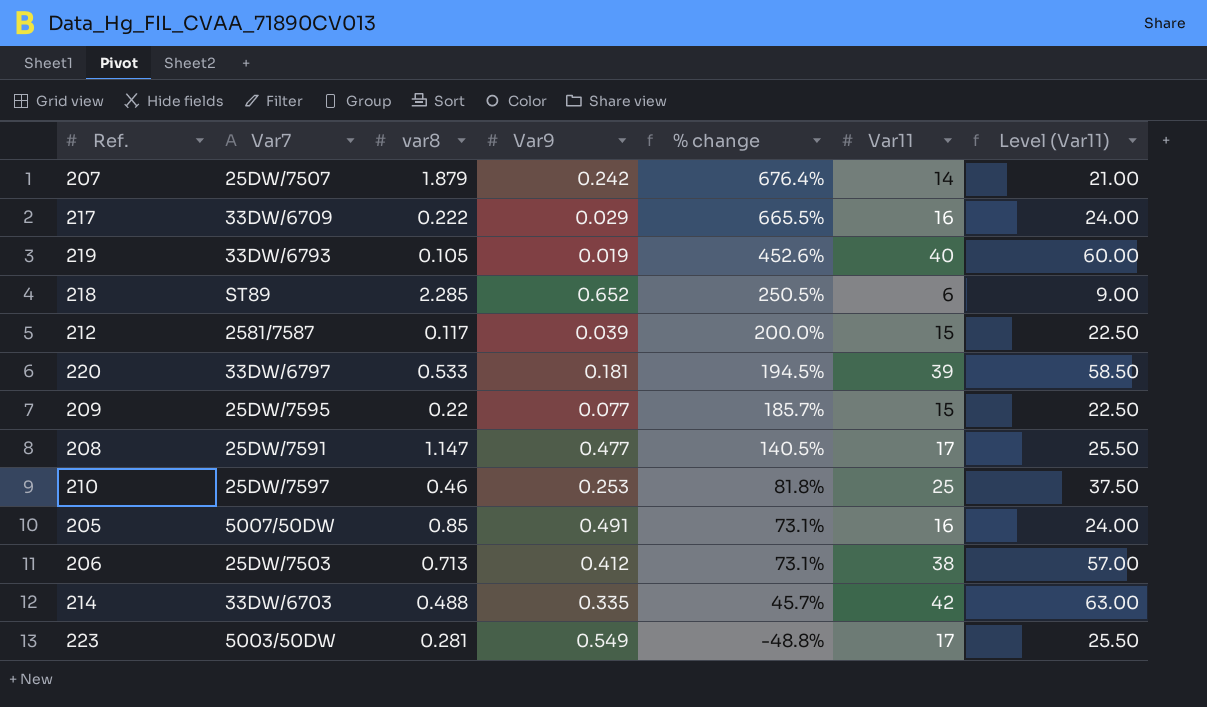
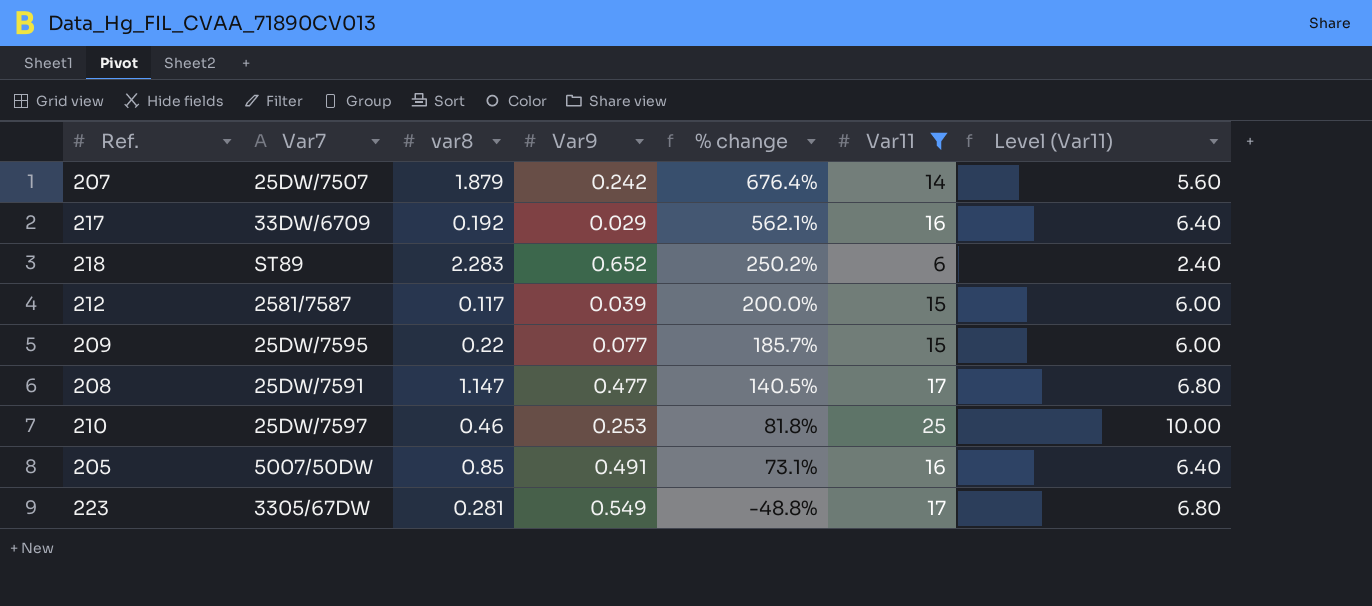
filter: none -> Var11 <= 25
column Level (Var11) | formula: [Var11] * 1.5 -> [Var11] * 0.4
217 | var8: 0.222 -> 0.192
217 | % change: 665.5% -> 562.1%
218 | var8: 2.285 -> 2.283
218 | % change: 250.5% -> 250.2%
223 | Var7: 5003/50DW -> 3305/67DW

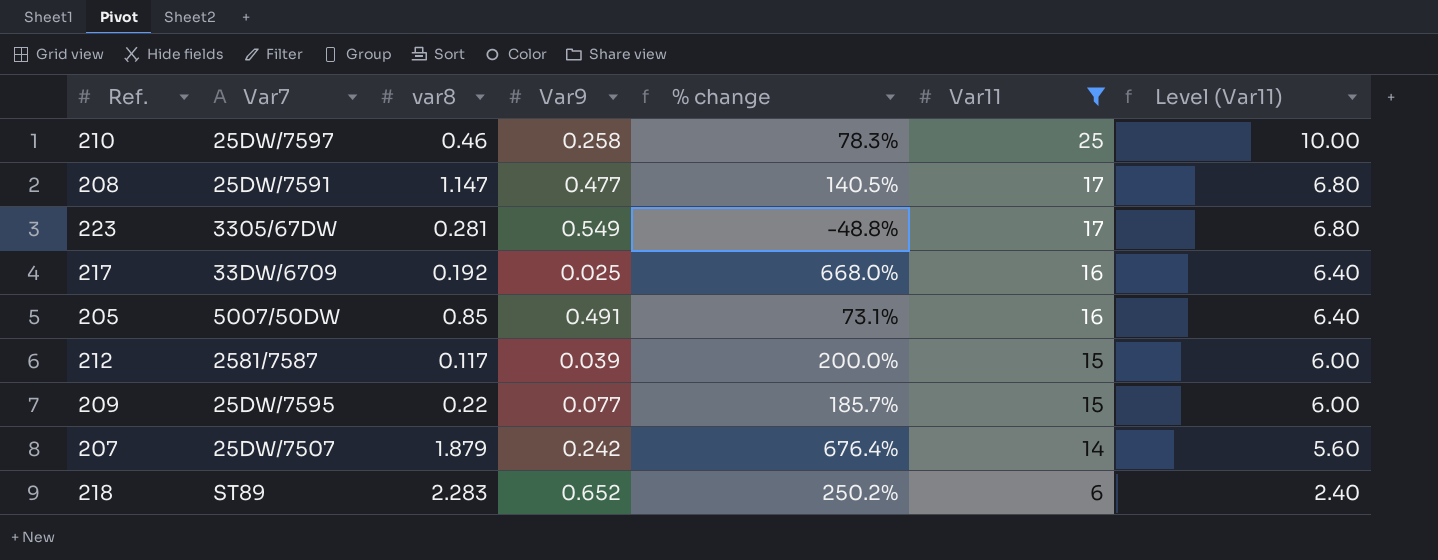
row order: % change descending -> Var11 descending
210 | Var9: 0.253 -> 0.258
210 | % change: 81.8% -> 78.3%
217 | Var9: 0.029 -> 0.025
217 | % change: 562.1% -> 668.0%

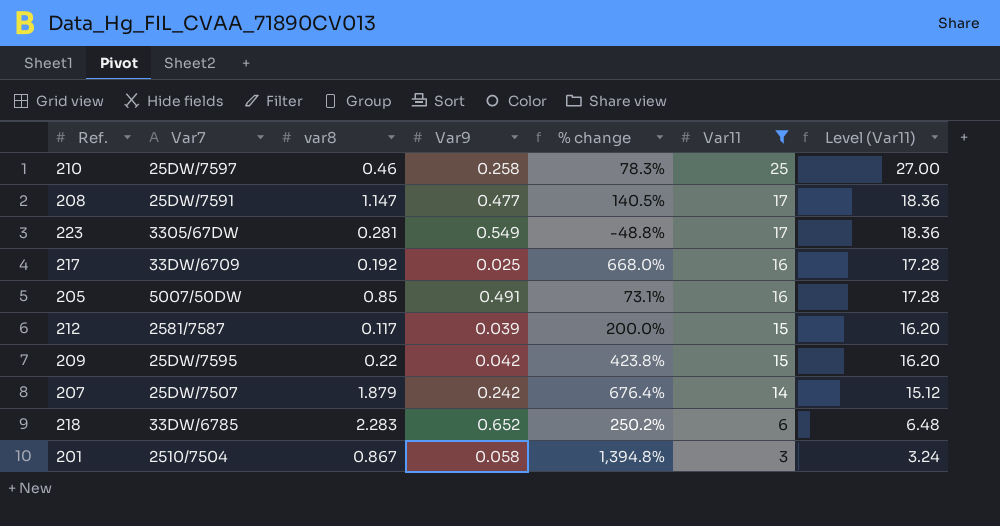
column Level (Var11) | formula: [Var11] * 0.4 -> [Var11] * 1.08
209 | Var9: 0.077 -> 0.042
209 | % change: 185.7% -> 423.8%
218 | Var7: ST89 -> 33DW/6785
row 201: none -> 2510/7504 | 0.867 | 0.058 | 1,394.8% | 3 | 3.24

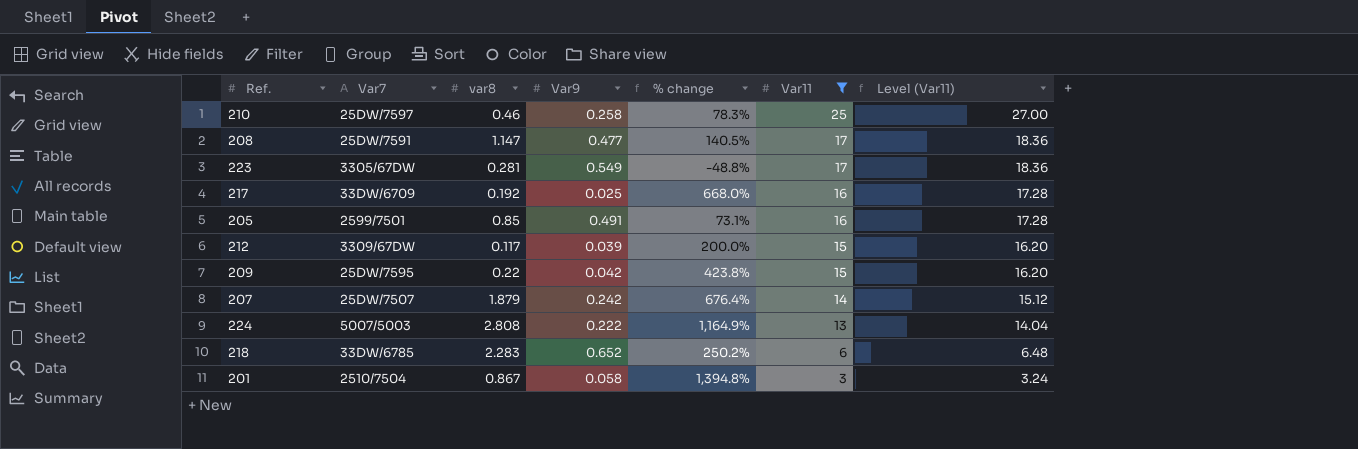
205 | Var7: 5007/50DW -> 2599/7501
212 | Var7: 2581/7587 -> 3309/67DW
row 224: none -> 5007/5003 | 2.808 | 0.222 | 1,164.9% | 13 | 14.04

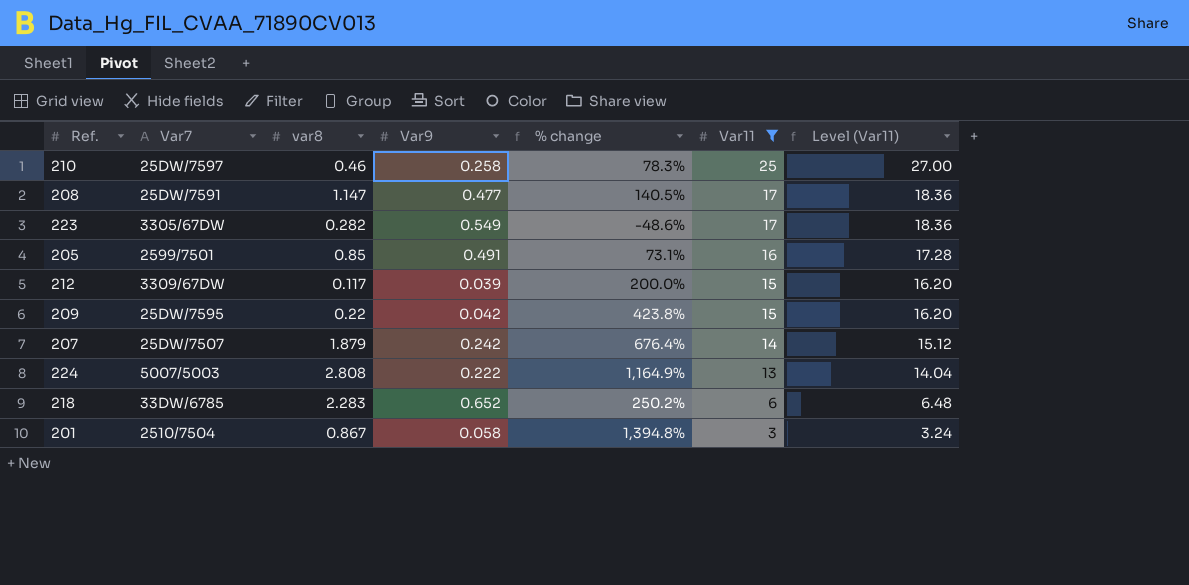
row 217: 33DW/6709 | 0.192 | 0.025 | 668.0% | 16 | 17.28 -> none
223 | var8: 0.281 -> 0.282
223 | % change: -48.8% -> -48.6%

